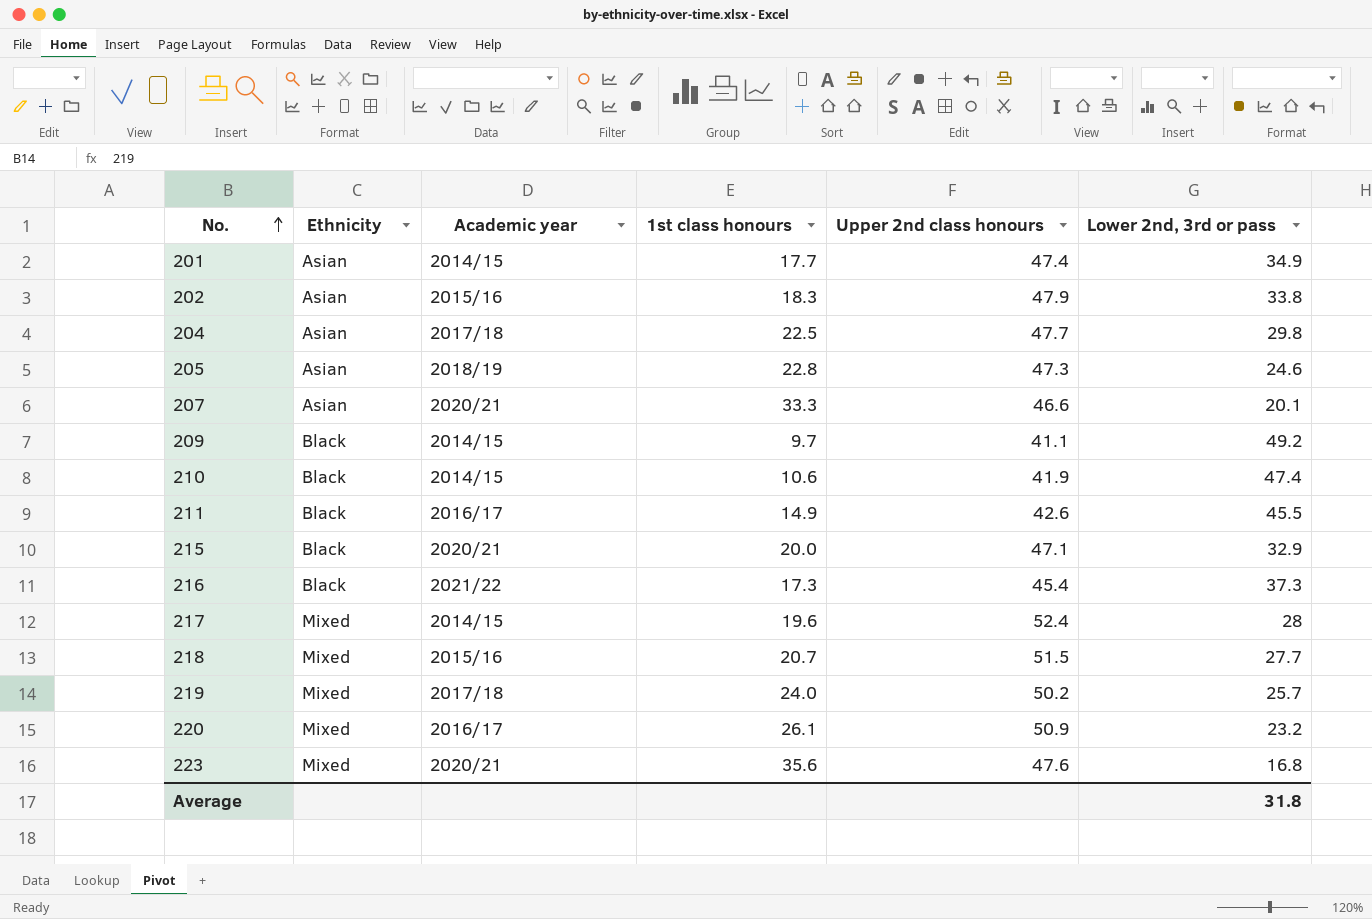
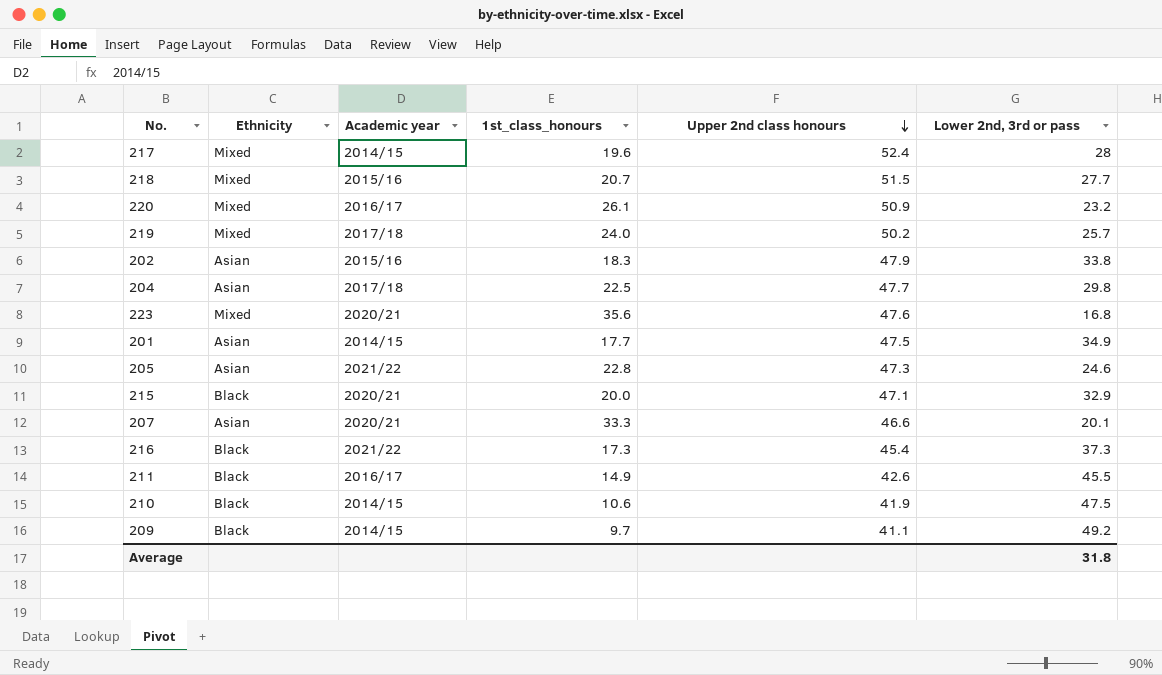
row order: No. ascending -> Upper 2nd class honours descending
column name: 1st class honours -> 1st_class_honours
201 | Upper 2nd class honours: 47.4 -> 47.5
205 | Academic year: 2018/19 -> 2021/22
210 | Lower 2nd, 3rd or pass: 47.4 -> 47.5

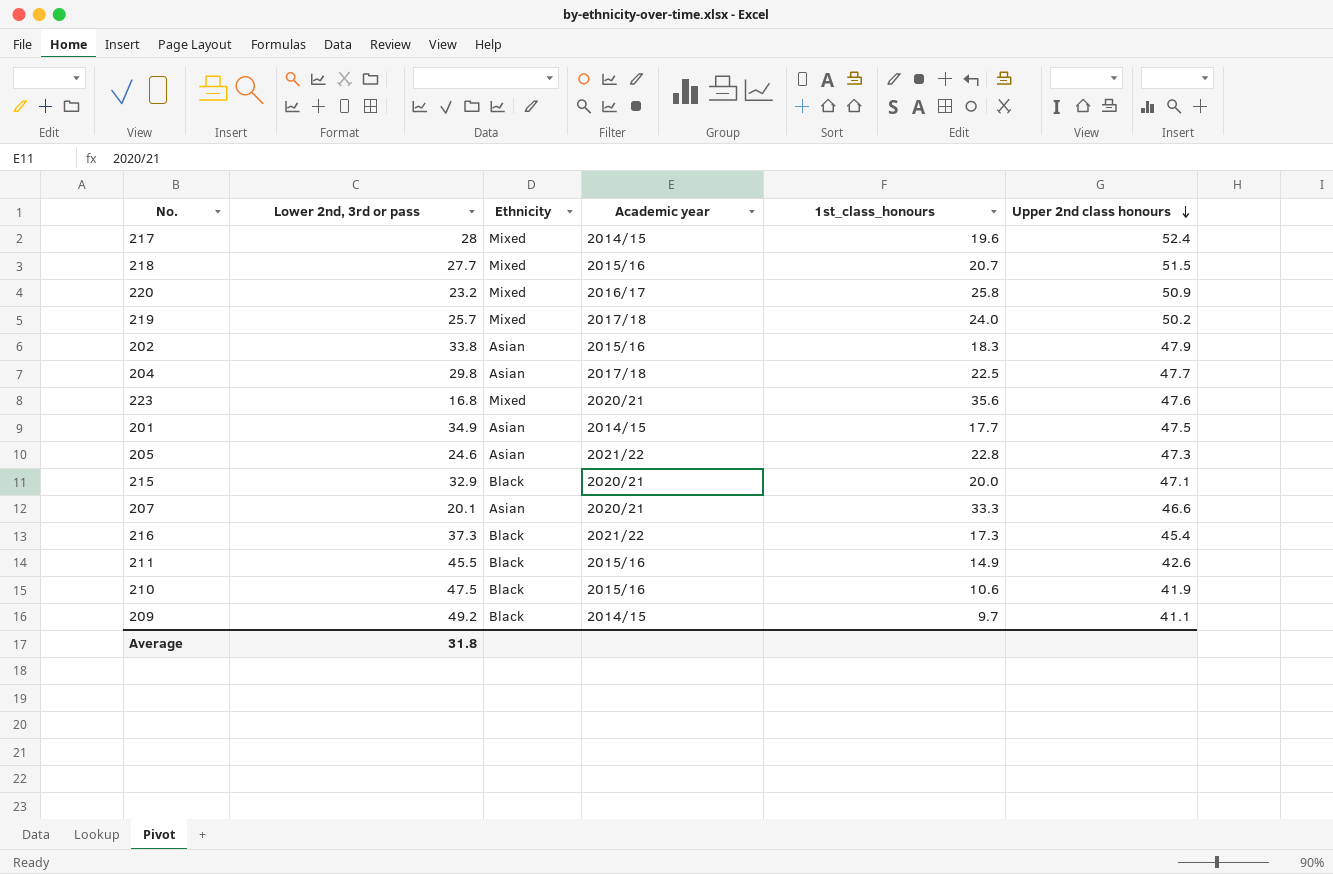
column Lower 2nd, 3rd or pass | position: 6 -> 2
220 | 1st_class_honours: 26.1 -> 25.8
211 | Academic year: 2016/17 -> 2015/16
210 | Academic year: 2014/15 -> 2015/16

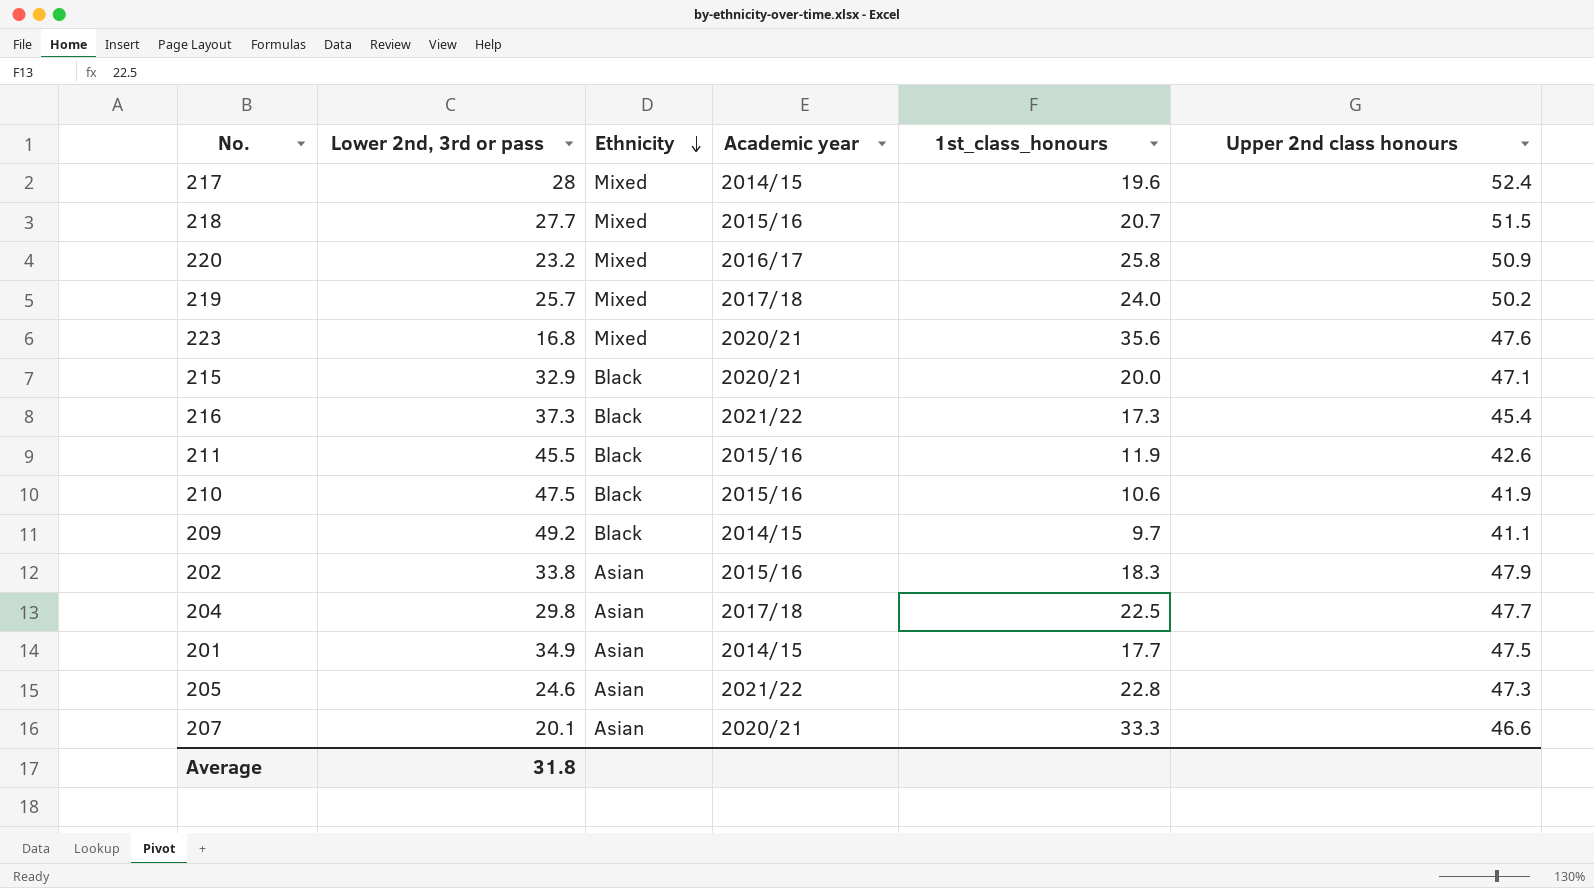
row order: Upper 2nd class honours descending -> Ethnicity descending
211 | 1st_class_honours: 14.9 -> 11.9

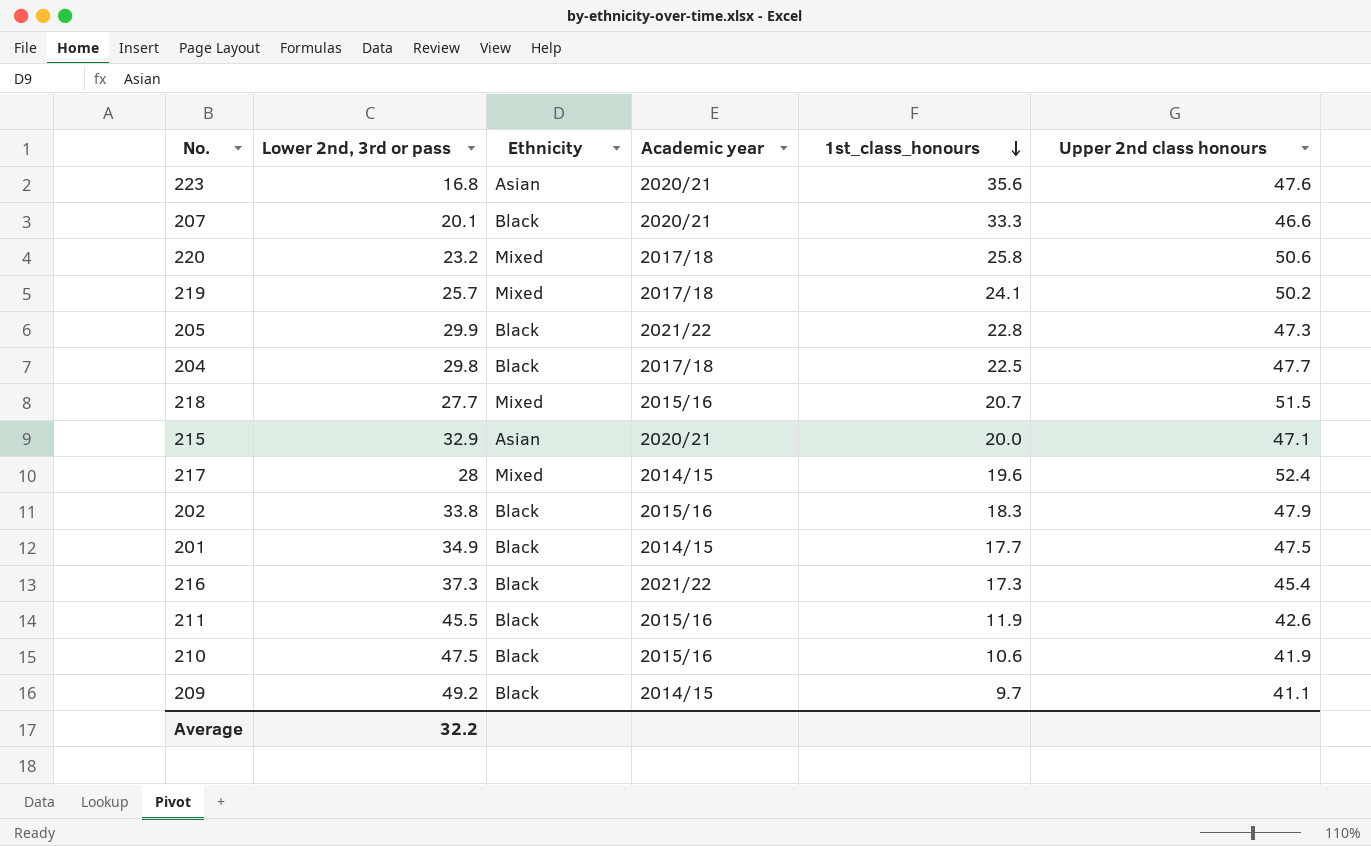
row order: Ethnicity descending -> 1st_class_honours descending
223 | Ethnicity: Mixed -> Asian
207 | Ethnicity: Asian -> Black
220 | Academic year: 2016/17 -> 2017/18
220 | Upper 2nd class honours: 50.9 -> 50.6
219 | 1st_class_honours: 24.0 -> 24.1
205 | Lower 2nd, 3rd or pass: 24.6 -> 29.9
205 | Ethnicity: Asian -> Black
204 | Ethnicity: Asian -> Black
215 | Ethnicity: Black -> Asian
202 | Ethnicity: Asian -> Black
201 | Ethnicity: Asian -> Black
Average | Lower 2nd, 3rd or pass: 31.8 -> 32.2

